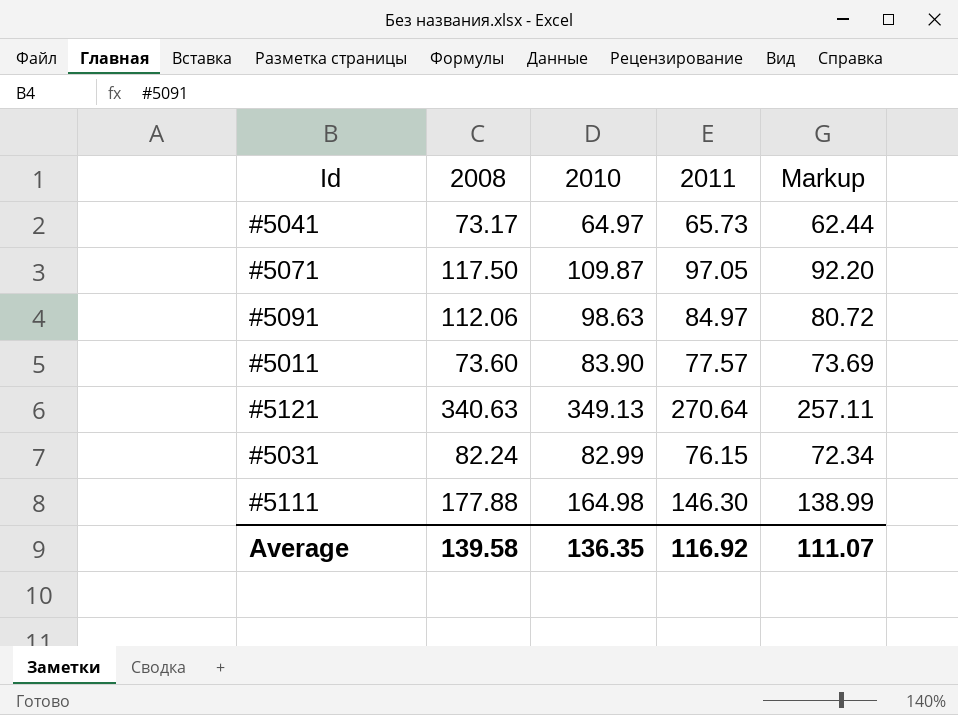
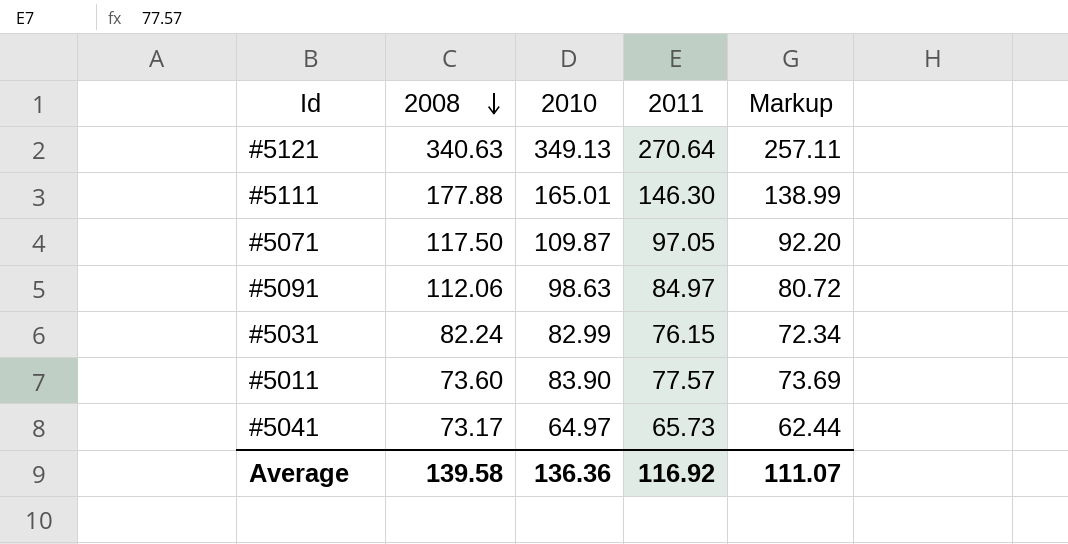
row order: none -> 2008 descending
#5111 | 2010: 164.98 -> 165.01
Average | 2010: 136.35 -> 136.36

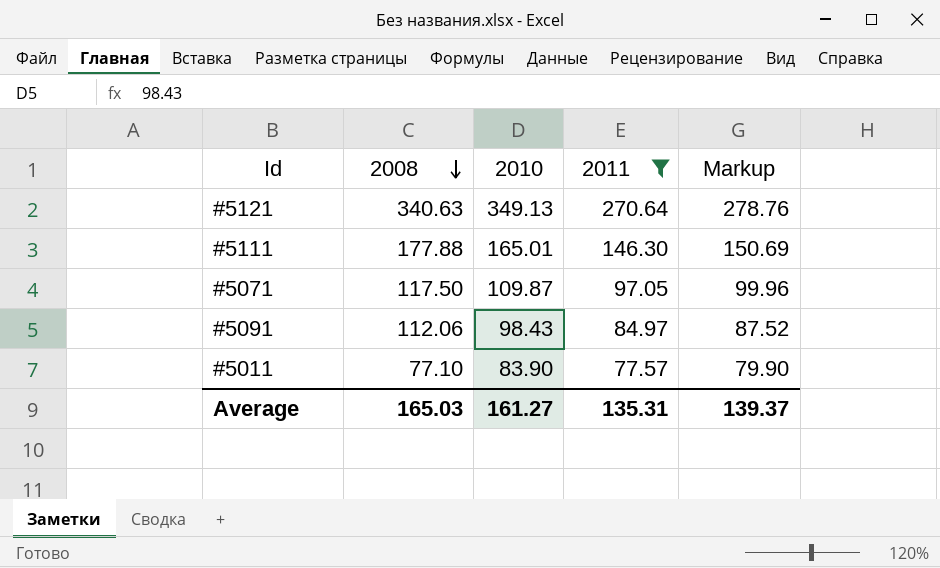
filter: none -> 2011 >= 77.57
column Markup | formula: [2011] * 0.95 -> [2011] * 1.03
#5091 | 2010: 98.63 -> 98.43
#5011 | 2008: 73.60 -> 77.10
Average | 2008: 139.58 -> 165.03
Average | 2010: 136.36 -> 161.27
Average | 2011: 116.92 -> 135.31
Average | Markup: 111.07 -> 139.37

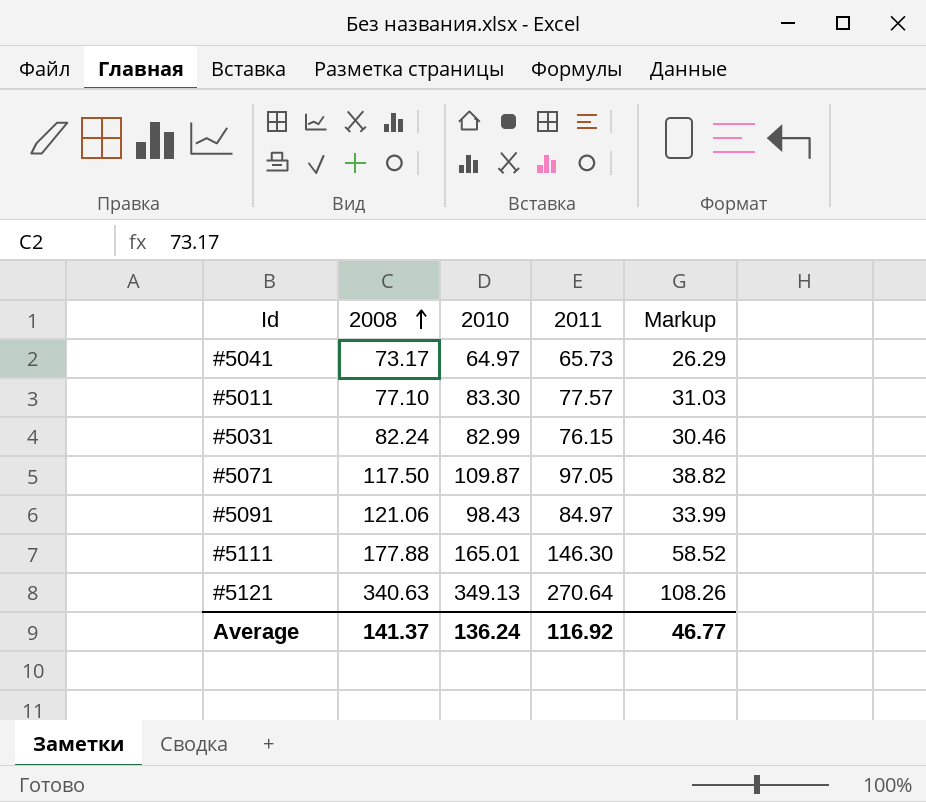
filter: 2011 >= 77.57 -> none
row order: 2008 descending -> 2008 ascending
column Markup | formula: [2011] * 1.03 -> [2011] * 0.4
#5011 | 2010: 83.90 -> 83.30
#5091 | 2008: 112.06 -> 121.06
Average | 2008: 165.03 -> 141.37
Average | 2010: 161.27 -> 136.24
Average | 2011: 135.31 -> 116.92
Average | Markup: 139.37 -> 46.77

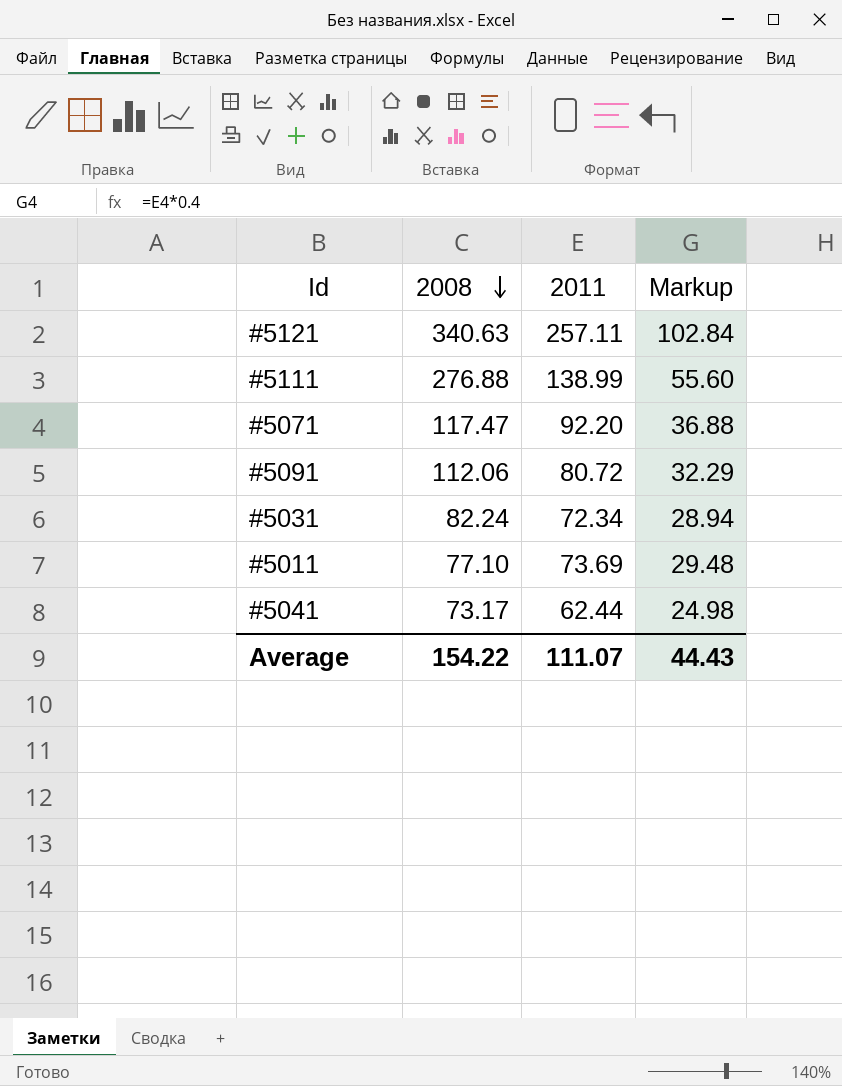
row order: 2008 ascending -> 2008 descending
column 2010 | position: 3 -> none
#5121 | 2011: 270.64 -> 257.11
#5121 | Markup: 108.26 -> 102.84
#5111 | 2008: 177.88 -> 276.88
#5111 | 2011: 146.30 -> 138.99
#5111 | Markup: 58.52 -> 55.60
#5071 | 2008: 117.50 -> 117.47
#5071 | 2011: 97.05 -> 92.20
#5071 | Markup: 38.82 -> 36.88
#5091 | 2008: 121.06 -> 112.06
#5091 | 2011: 84.97 -> 80.72
#5091 | Markup: 33.99 -> 32.29
#5031 | 2011: 76.15 -> 72.34
#5031 | Markup: 30.46 -> 28.94
#5011 | 2011: 77.57 -> 73.69
#5011 | Markup: 31.03 -> 29.48
#5041 | 2011: 65.73 -> 62.44
#5041 | Markup: 26.29 -> 24.98
Average | 2008: 141.37 -> 154.22
Average | 2011: 116.92 -> 111.07
Average | Markup: 46.77 -> 44.43

